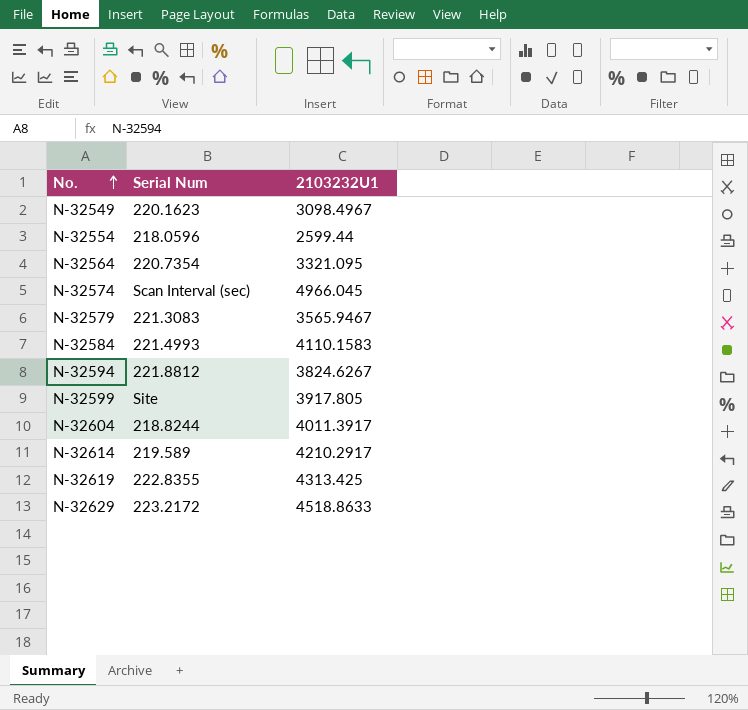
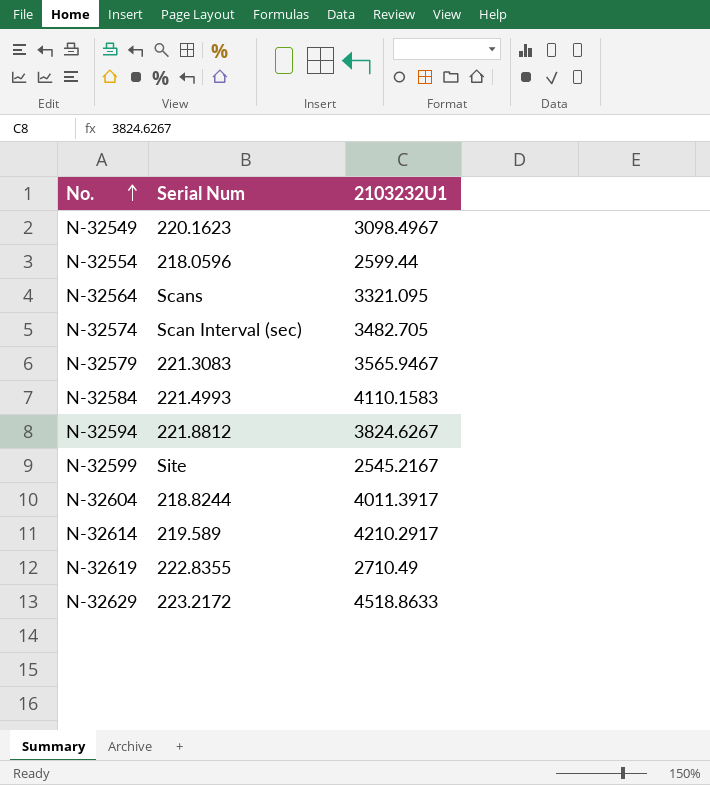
N-32564 | Serial Num: 220.7354 -> Scans
N-32574 | 2103232U1: 4966.045 -> 3482.705
N-32599 | 2103232U1: 3917.805 -> 2545.2167
N-32619 | 2103232U1: 4313.425 -> 2710.49

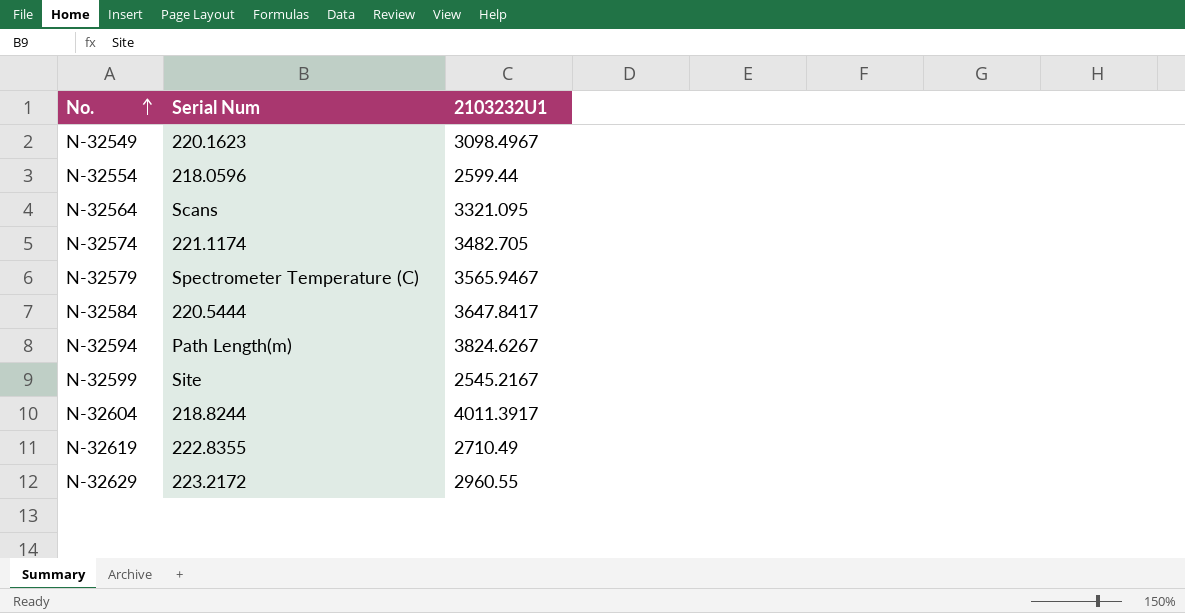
row N-32614: 219.589 | 4210.2917 -> none
N-32574 | Serial Num: Scan Interval (sec) -> 221.1174
N-32579 | Serial Num: 221.3083 -> Spectrometer Temperature (C)
N-32584 | Serial Num: 221.4993 -> 220.5444
N-32584 | 2103232U1: 4110.1583 -> 3647.8417
N-32594 | Serial Num: 221.8812 -> Path Length(m)
N-32629 | 2103232U1: 4518.8633 -> 2960.55

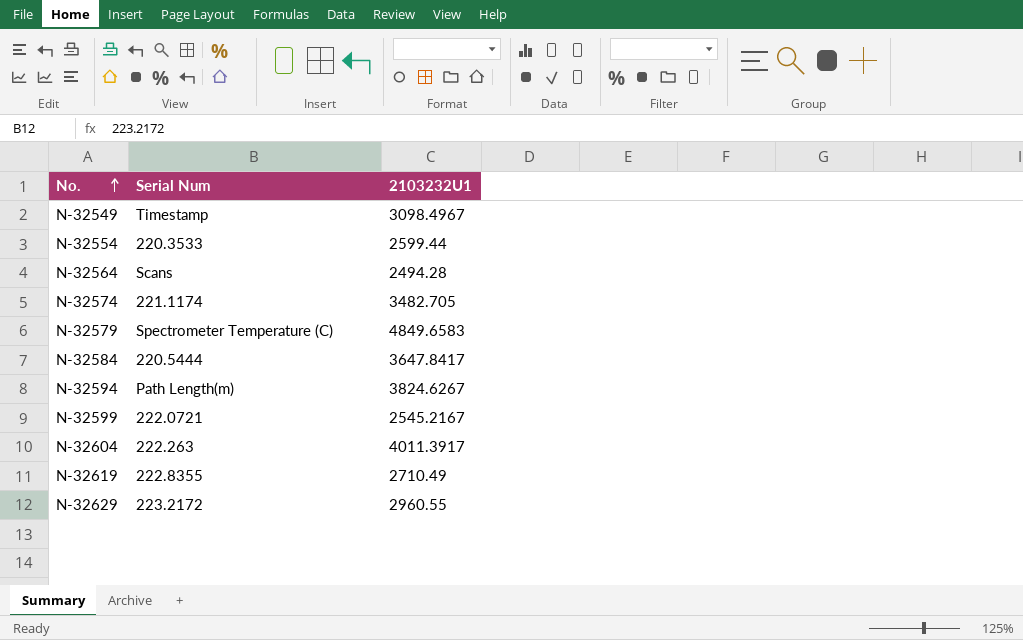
N-32549 | Serial Num: 220.1623 -> Timestamp
N-32554 | Serial Num: 218.0596 -> 220.3533
N-32564 | 2103232U1: 3321.095 -> 2494.28
N-32579 | 2103232U1: 3565.9467 -> 4849.6583
N-32599 | Serial Num: Site -> 222.0721
N-32604 | Serial Num: 218.8244 -> 222.263

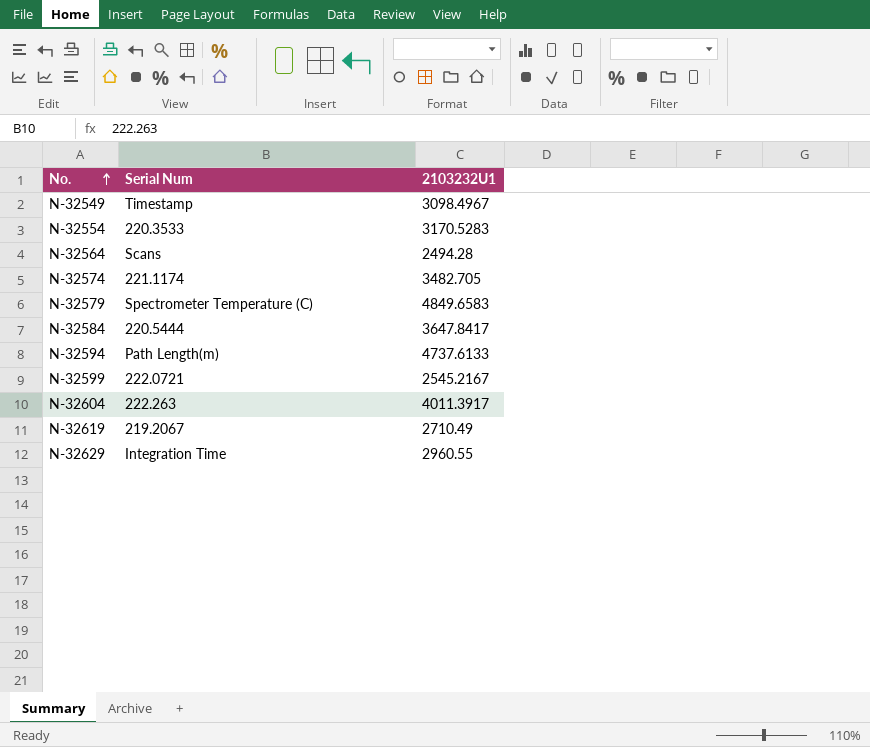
N-32554 | 2103232U1: 2599.44 -> 3170.5283
N-32594 | 2103232U1: 3824.6267 -> 4737.6133
N-32619 | Serial Num: 222.8355 -> 219.2067
N-32629 | Serial Num: 223.2172 -> Integration Time

